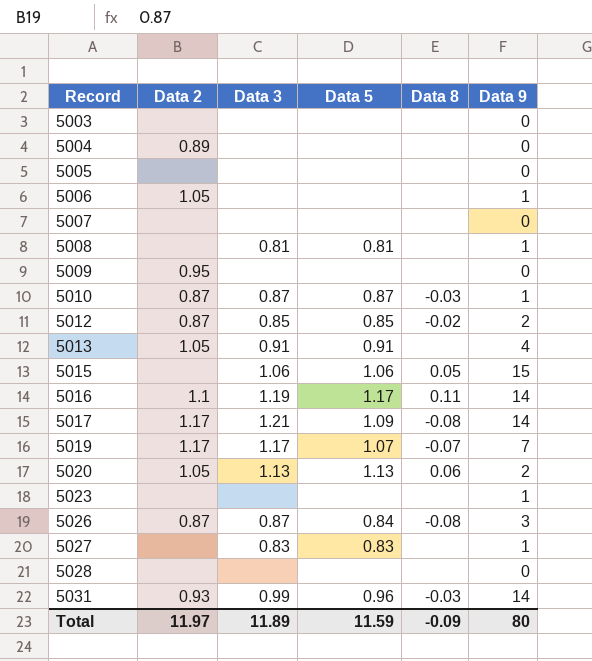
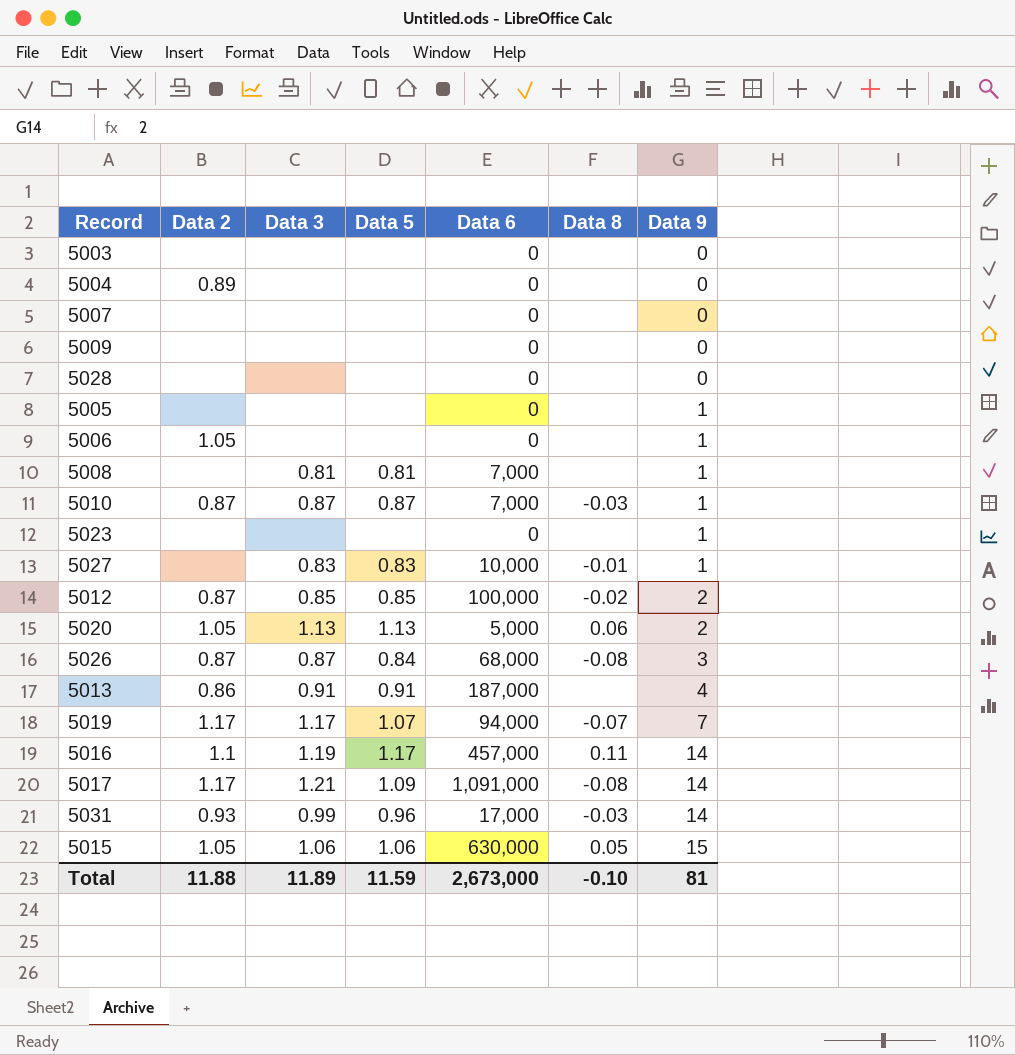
row order: Record ascending -> Data 9 ascending
column Data 6 | position: none -> 5
5009 | Data 2: 0.95 -> none
5005 | Data 9: 0 -> 1
5027 | Data 8: none -> -0.01
5013 | Data 2: 1.05 -> 0.86
5015 | Data 2: none -> 1.05
Total | Data 2: 11.97 -> 11.88
Total | Data 8: -0.09 -> -0.10
Total | Data 9: 80 -> 81

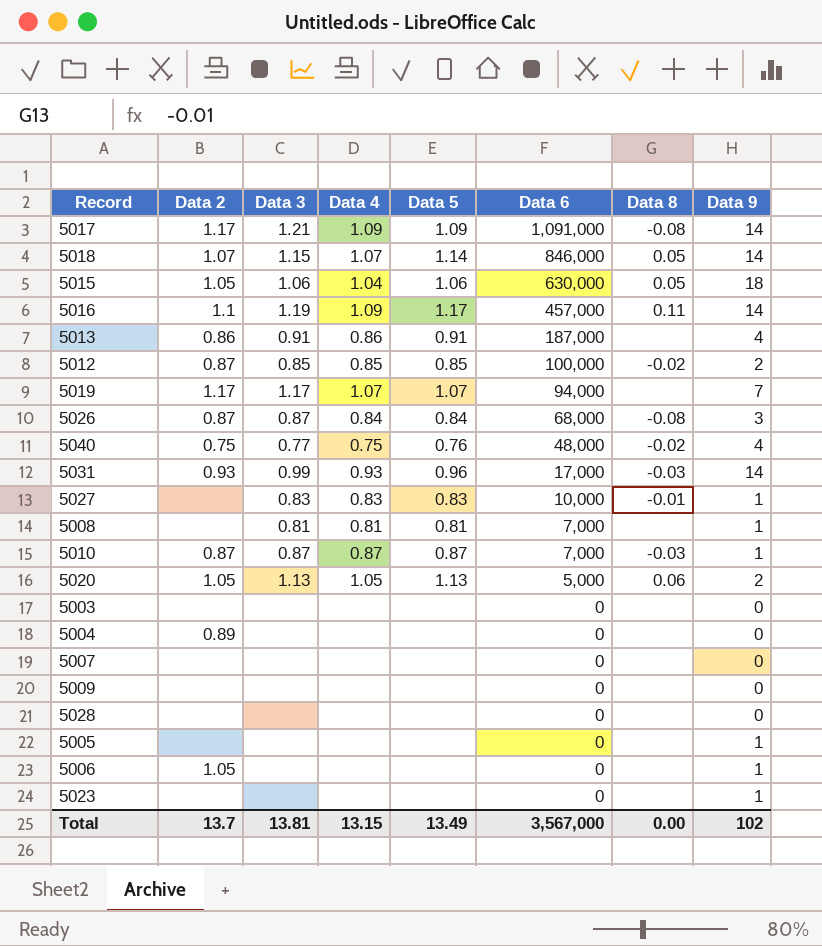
row order: Data 9 ascending -> Data 6 descending
column Data 4 | position: none -> 4
row 5018: none -> 1.07 | 1.15 | 1.07 | 1.14 | 846,000 | 0.05 | 14
5015 | Data 9: 15 -> 18
5019 | Data 8: -0.07 -> none
row 5040: none -> 0.75 | 0.77 | 0.75 | 0.76 | 48,000 | -0.02 | 4
Total | Data 2: 11.88 -> 13.7
Total | Data 3: 11.89 -> 13.81
Total | Data 5: 11.59 -> 13.49
Total | Data 6: 2,673,000 -> 3,567,000
Total | Data 8: -0.10 -> 0.00
Total | Data 9: 81 -> 102

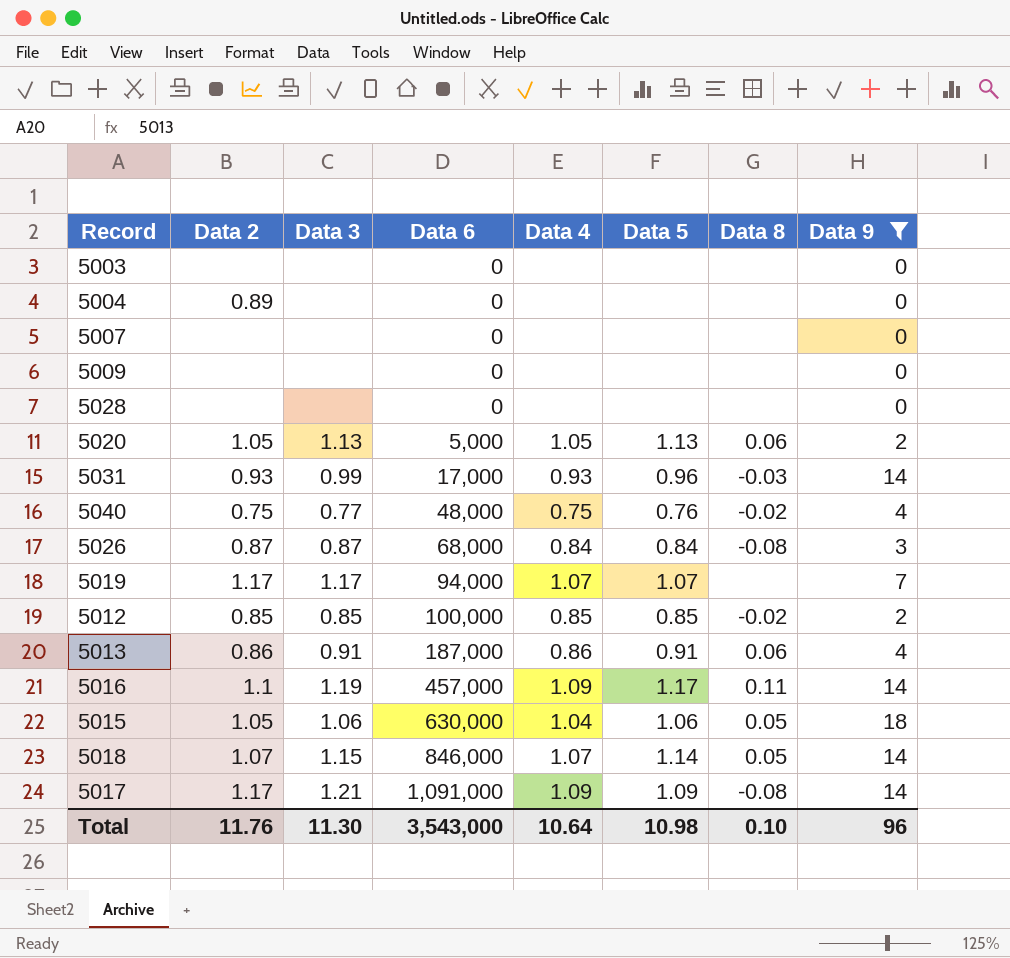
filter: none -> Data 9 != 1
row order: Data 6 descending -> Data 6 ascending
column Data 6 | position: 6 -> 4
5012 | Data 2: 0.87 -> 0.85
5013 | Data 8: none -> 0.06
Total | Data 2: 13.7 -> 11.76
Total | Data 3: 13.81 -> 11.30
Total | Data 6: 3,567,000 -> 3,543,000
Total | Data 4: 13.15 -> 10.64
Total | Data 5: 13.49 -> 10.98
Total | Data 8: 0.00 -> 0.10
Total | Data 9: 102 -> 96

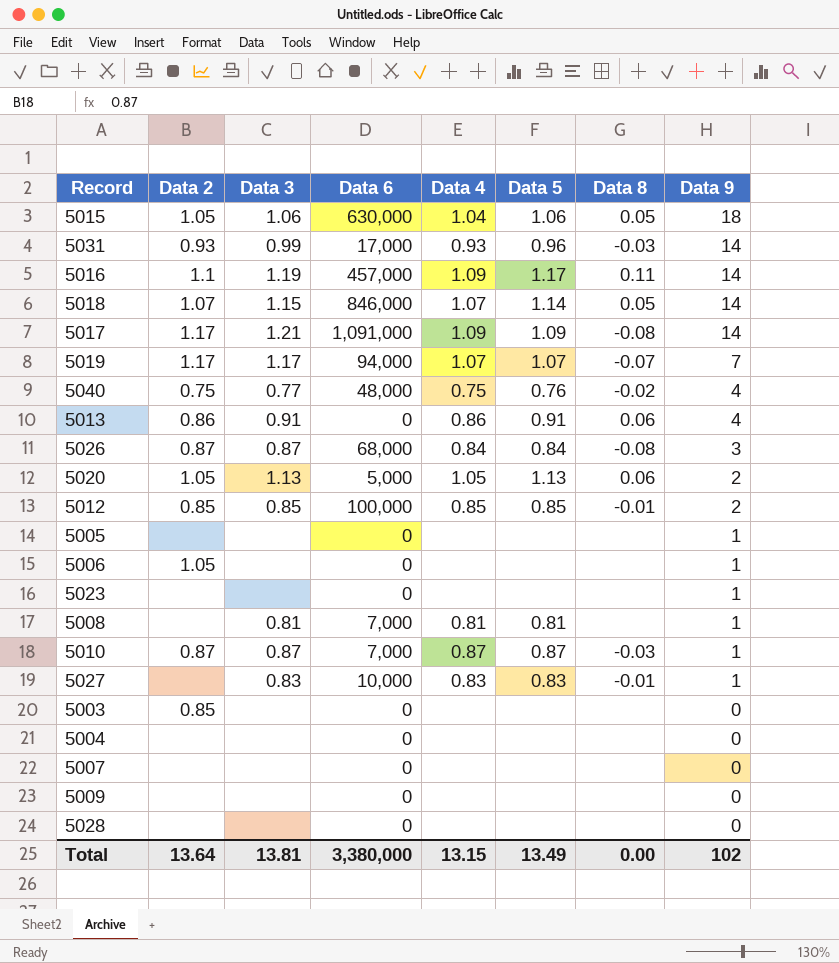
filter: Data 9 != 1 -> none
row order: Data 6 ascending -> Data 9 descending
5019 | Data 8: none -> -0.07
5013 | Data 6: 187,000 -> 0
5012 | Data 8: -0.02 -> -0.01
5003 | Data 2: none -> 0.85
5004 | Data 2: 0.89 -> none
Total | Data 2: 11.76 -> 13.64
Total | Data 3: 11.30 -> 13.81
Total | Data 6: 3,543,000 -> 3,380,000
Total | Data 4: 10.64 -> 13.15
Total | Data 5: 10.98 -> 13.49
Total | Data 8: 0.10 -> 0.00
Total | Data 9: 96 -> 102

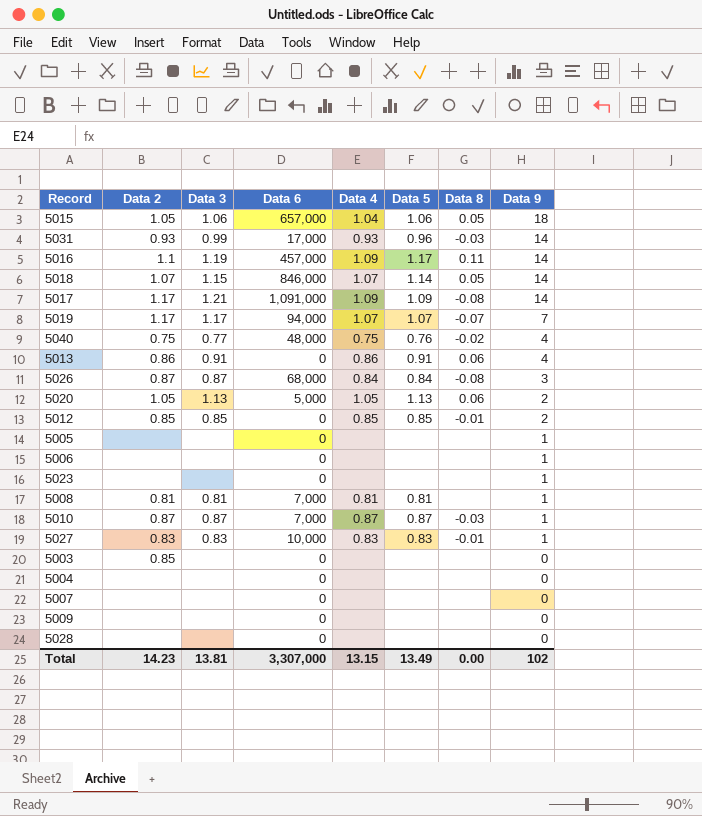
5015 | Data 6: 630,000 -> 657,000
5012 | Data 6: 100,000 -> 0
5006 | Data 2: 1.05 -> none
5008 | Data 2: none -> 0.81
5027 | Data 2: none -> 0.83
Total | Data 2: 13.64 -> 14.23
Total | Data 6: 3,380,000 -> 3,307,000

